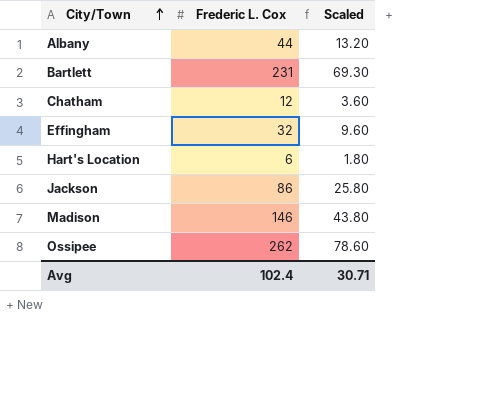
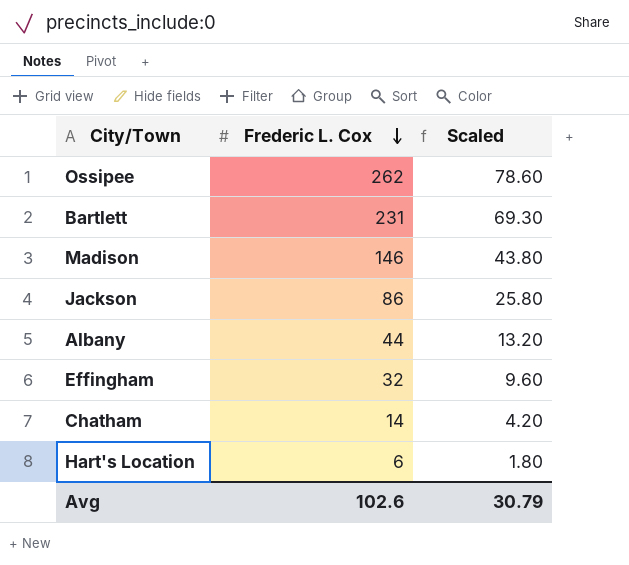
row order: City/Town ascending -> Frederic L. Cox descending
Chatham | Frederic L. Cox: 12 -> 14
Chatham | Scaled: 3.60 -> 4.20
Avg | Frederic L. Cox: 102.4 -> 102.6
Avg | Scaled: 30.71 -> 30.79

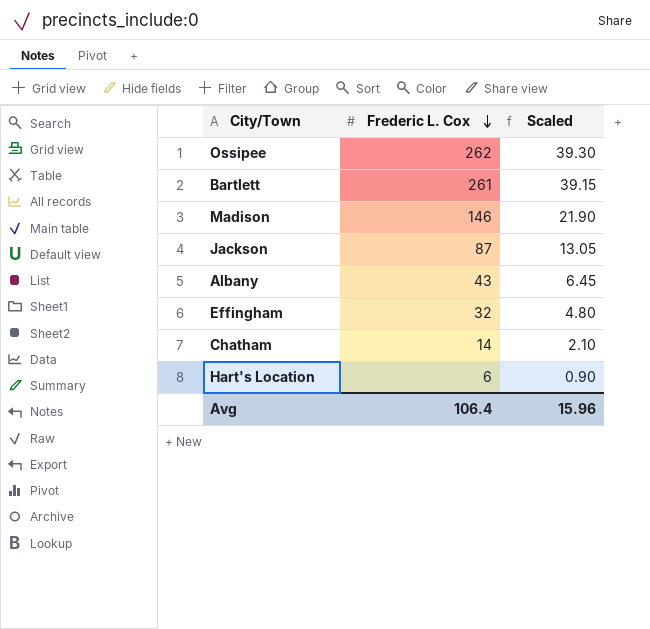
column Scaled | formula: [Frederic L. Cox] * 0.3 -> [Frederic L. Cox] * 0.15
Bartlett | Frederic L. Cox: 231 -> 261
Jackson | Frederic L. Cox: 86 -> 87
Albany | Frederic L. Cox: 44 -> 43
Avg | Frederic L. Cox: 102.6 -> 106.4
Avg | Scaled: 30.79 -> 15.96

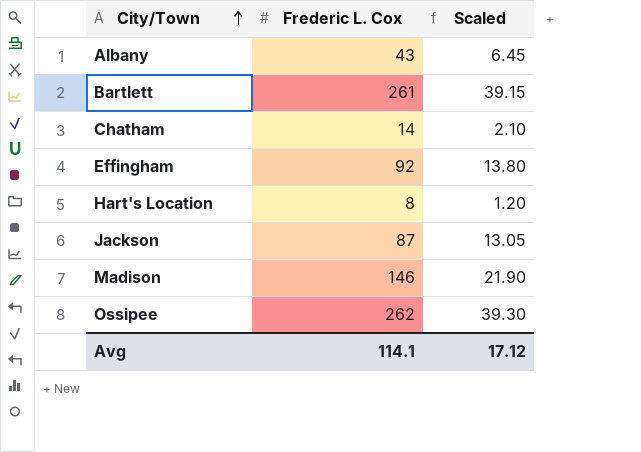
row order: Frederic L. Cox descending -> City/Town ascending
Effingham | Frederic L. Cox: 32 -> 92
Effingham | Scaled: 4.80 -> 13.80
Hart's Location | Frederic L. Cox: 6 -> 8
Hart's Location | Scaled: 0.90 -> 1.20
Avg | Frederic L. Cox: 106.4 -> 114.1
Avg | Scaled: 15.96 -> 17.12

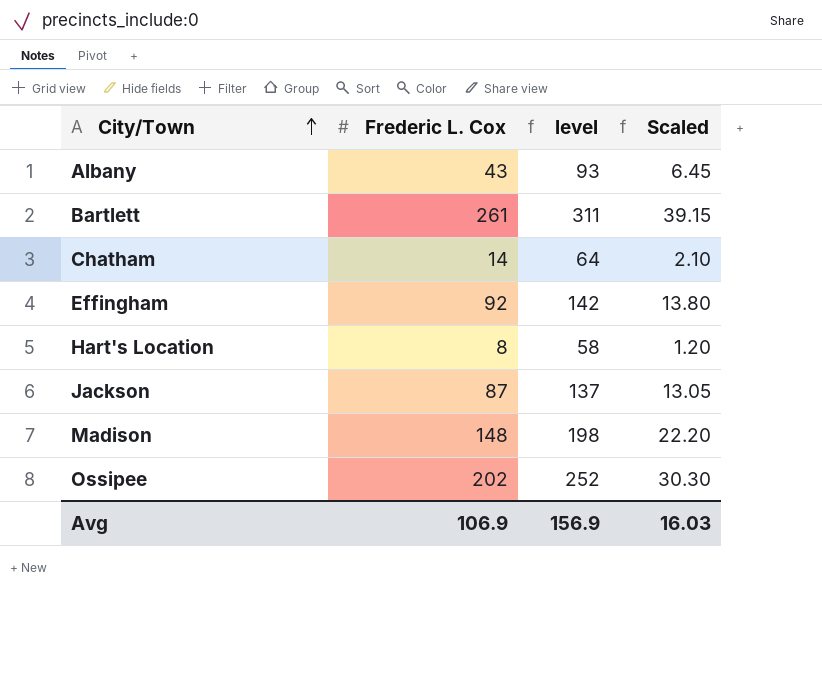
column level | formula: none -> [Frederic L. Cox] + 50
Madison | Frederic L. Cox: 146 -> 148
Madison | Scaled: 21.90 -> 22.20
Ossipee | Frederic L. Cox: 262 -> 202
Ossipee | Scaled: 39.30 -> 30.30
Avg | Frederic L. Cox: 114.1 -> 106.9
Avg | Scaled: 17.12 -> 16.03

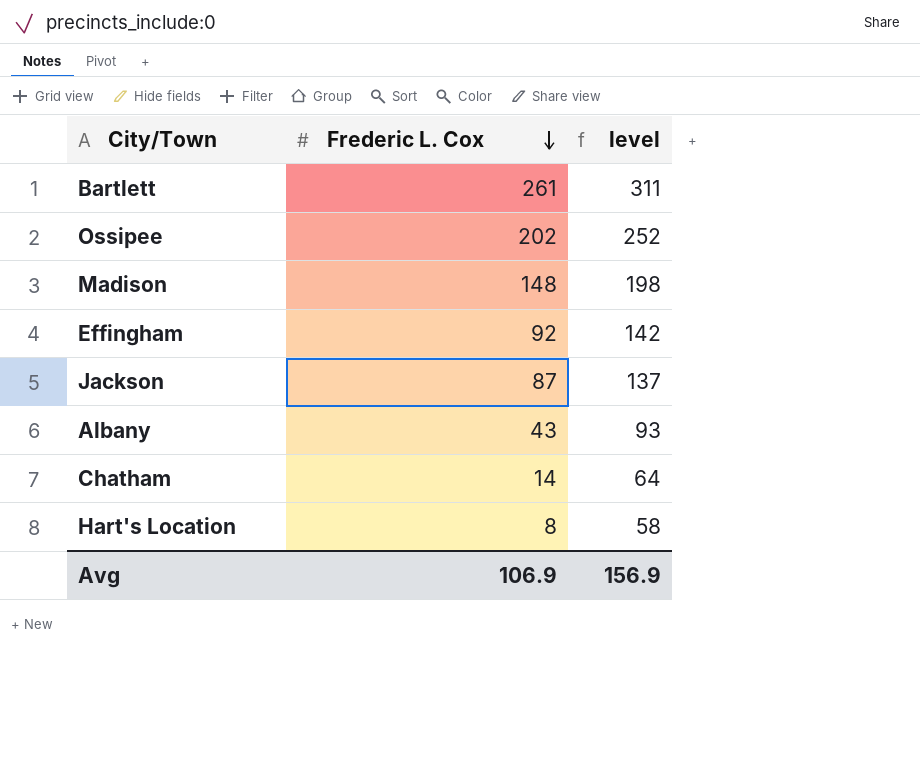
row order: City/Town ascending -> Frederic L. Cox descending
column Scaled | formula: [Frederic L. Cox] * 0.15 -> none

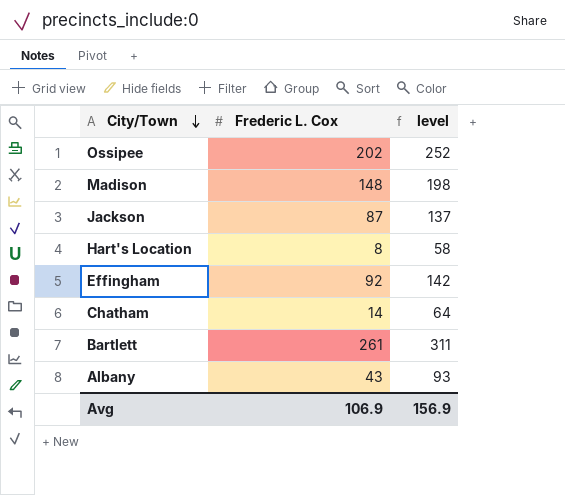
row order: Frederic L. Cox descending -> City/Town descending

